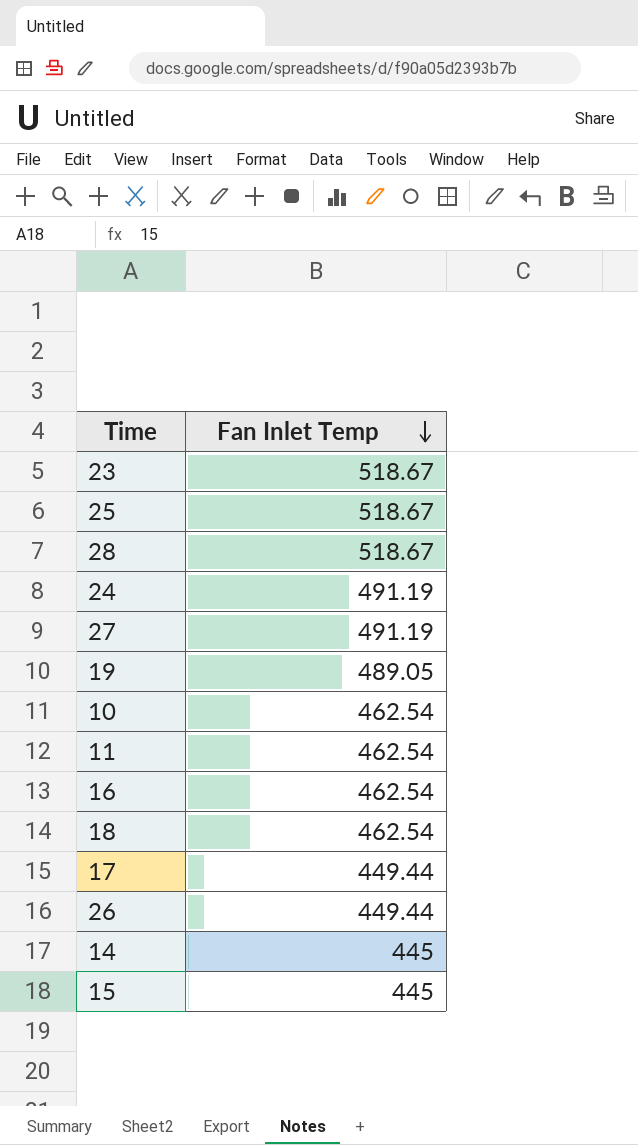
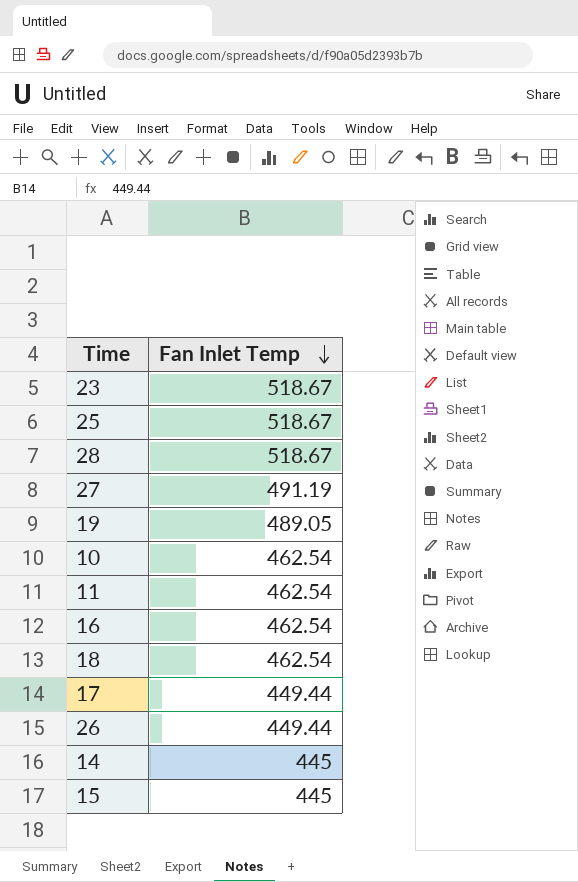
row 24: 491.19 -> none

